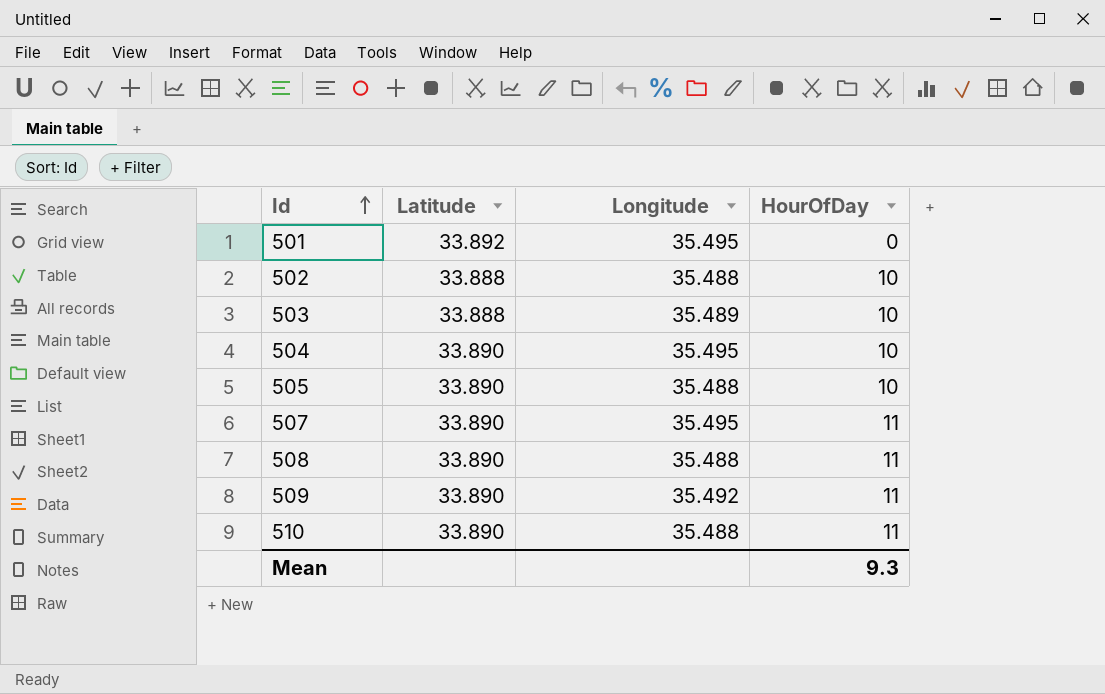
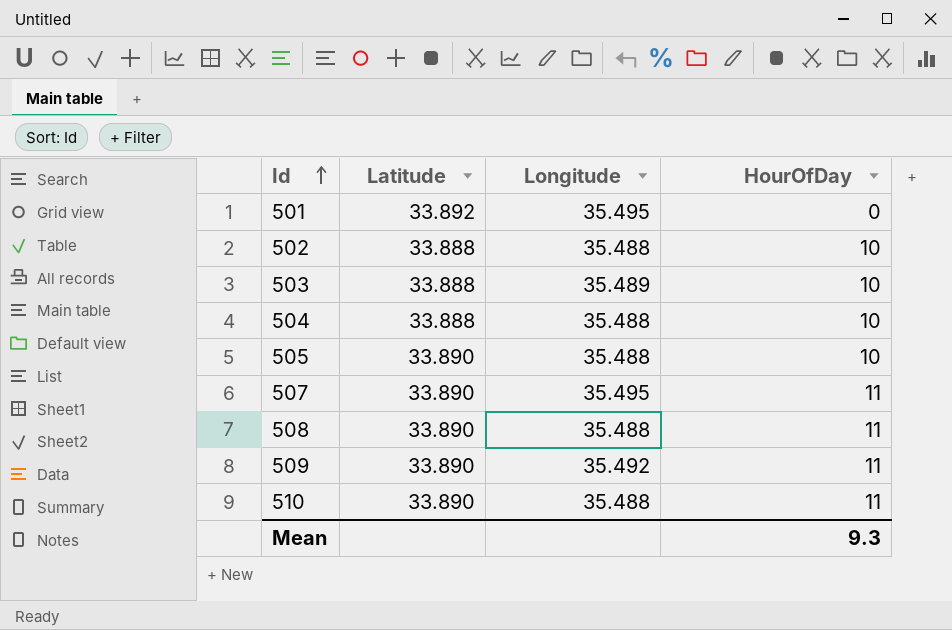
504 | Latitude: 33.890 -> 33.888
504 | Longitude: 35.495 -> 35.488

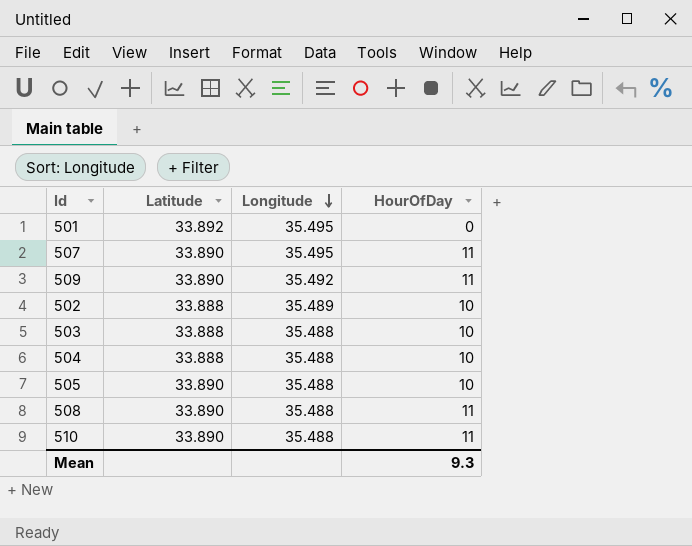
row order: Id ascending -> Longitude descending
502 | Longitude: 35.488 -> 35.489
503 | Longitude: 35.489 -> 35.488

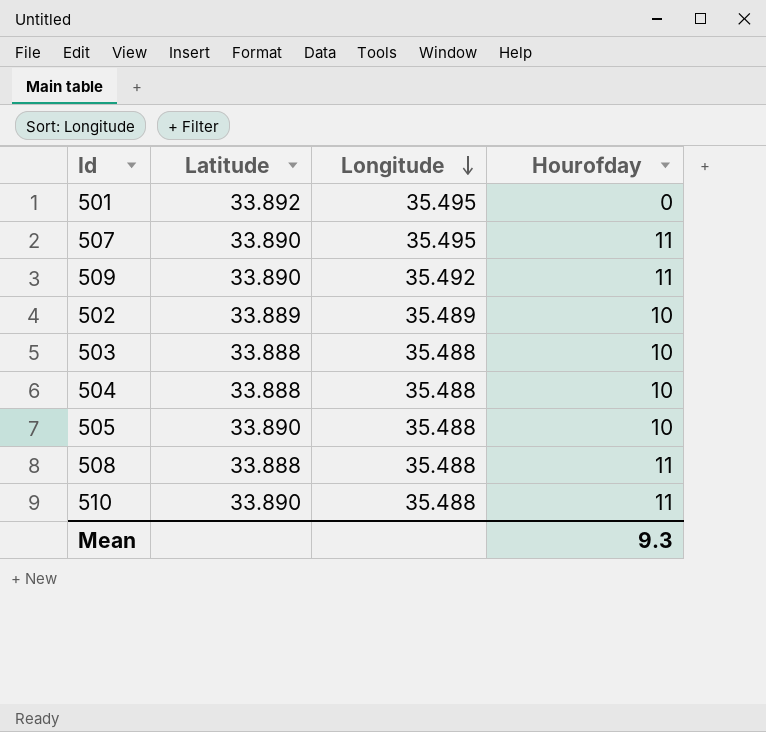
column name: HourOfDay -> Hourofday
502 | Latitude: 33.888 -> 33.889
508 | Latitude: 33.890 -> 33.888

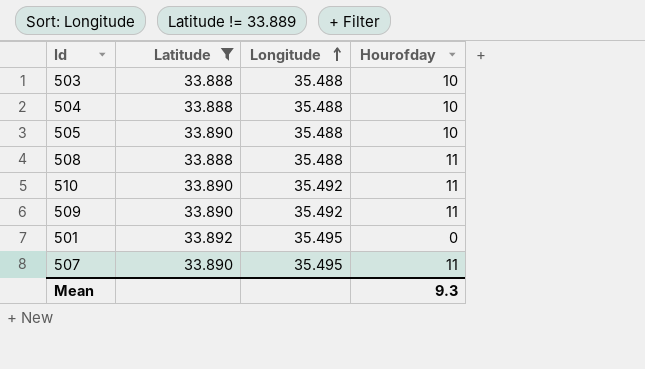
filter: none -> Latitude != 33.889
row order: Longitude descending -> Longitude ascending
510 | Longitude: 35.488 -> 35.492

